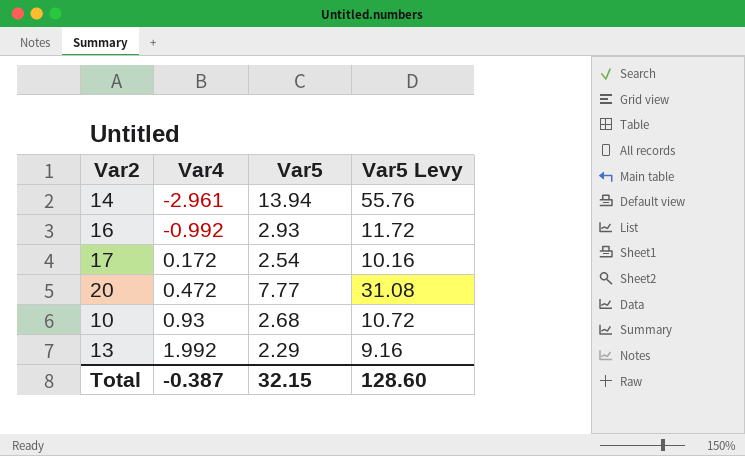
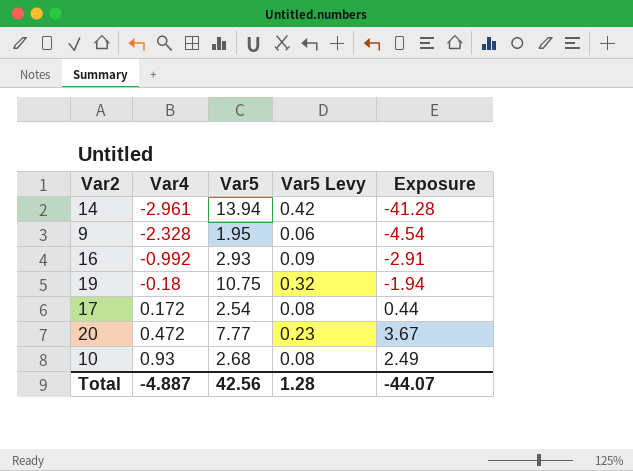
column Var5 Levy | formula: [Var5] * 4 -> [Var5] * 0.03
column Exposure | formula: none -> [Var4] * [Var5]
row 13: 1.992 | 2.29 | 9.16 -> none
row 9: none -> -2.328 | 1.95 | 0.06 | -4.54
row 19: none -> -0.18 | 10.75 | 0.32 | -1.94
Total | Var4: -0.387 -> -4.887
Total | Var5: 32.15 -> 42.56
Total | Var5 Levy: 128.60 -> 1.28

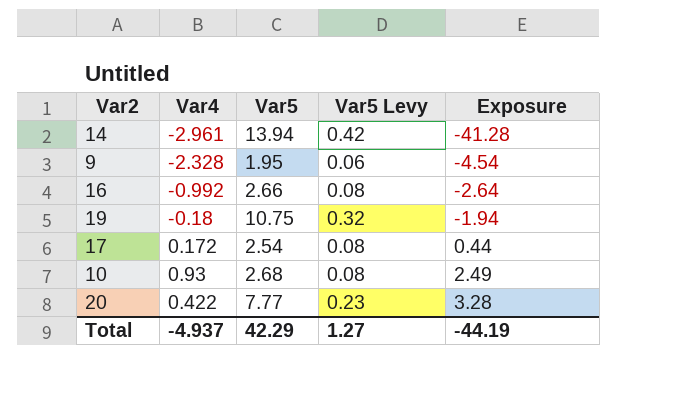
row order: Var4 ascending -> Exposure ascending
16 | Var5: 2.93 -> 2.66
16 | Var5 Levy: 0.09 -> 0.08
16 | Exposure: -2.91 -> -2.64
20 | Var4: 0.472 -> 0.422
20 | Exposure: 3.67 -> 3.28
Total | Var4: -4.887 -> -4.937
Total | Var5: 42.56 -> 42.29
Total | Var5 Levy: 1.28 -> 1.27
Total | Exposure: -44.07 -> -44.19

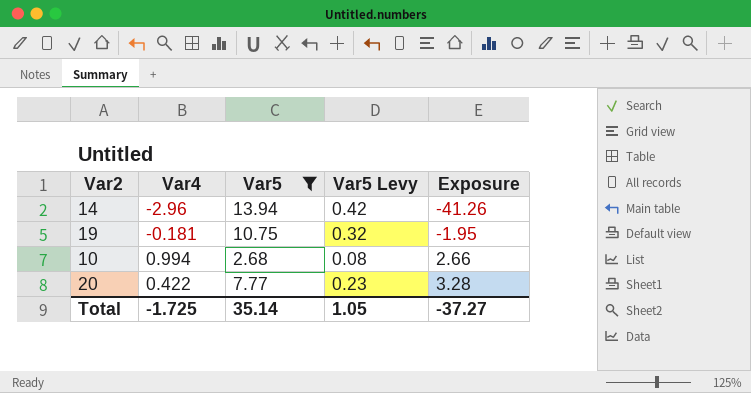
filter: none -> Var5 >= 2.68
14 | Var4: -2.961 -> -2.96
14 | Exposure: -41.28 -> -41.26
19 | Var4: -0.18 -> -0.181
19 | Exposure: -1.94 -> -1.95
10 | Var4: 0.93 -> 0.994
10 | Exposure: 2.49 -> 2.66
Total | Var4: -4.937 -> -1.725
Total | Var5: 42.29 -> 35.14
Total | Var5 Levy: 1.27 -> 1.05
Total | Exposure: -44.19 -> -37.27

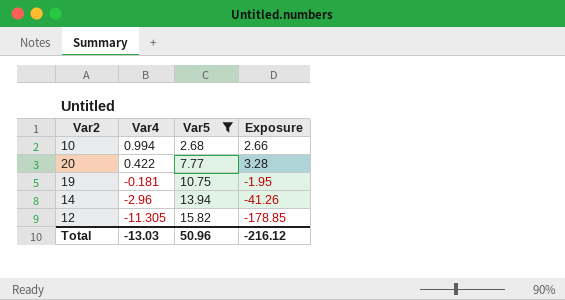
row order: Exposure ascending -> Var4 descending
column Var5 Levy | formula: [Var5] * 0.03 -> none
row 12: none -> -11.305 | 15.82 | -178.85
Total | Var4: -1.725 -> -13.03
Total | Var5: 35.14 -> 50.96
Total | Exposure: -37.27 -> -216.12

